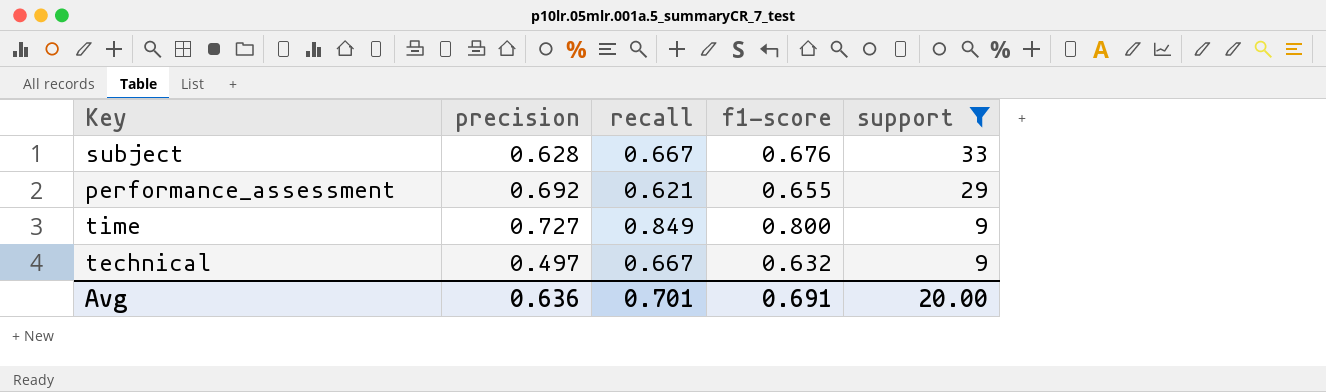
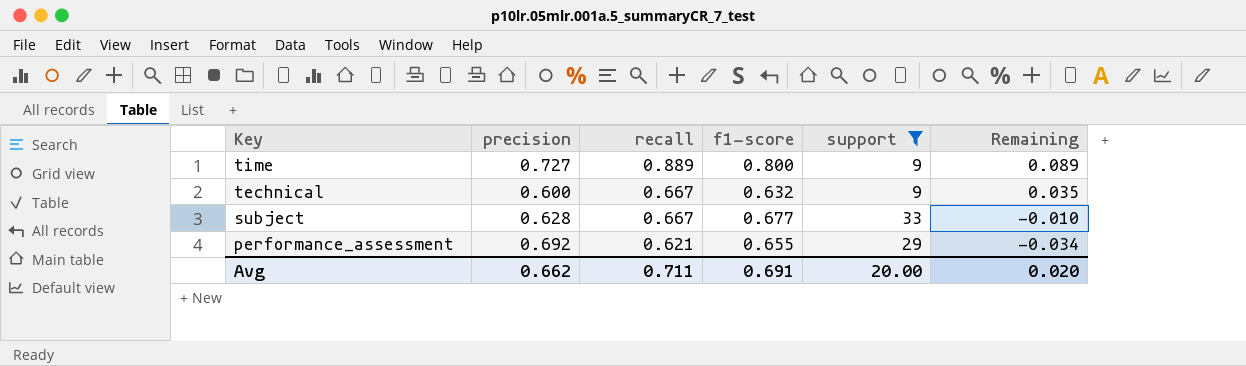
row order: support descending -> Key descending
column Remaining | formula: none -> [recall] - [f1-score]
time | recall: 0.849 -> 0.889
technical | precision: 0.497 -> 0.600
subject | f1-score: 0.676 -> 0.677
Avg | precision: 0.636 -> 0.662
Avg | recall: 0.701 -> 0.711

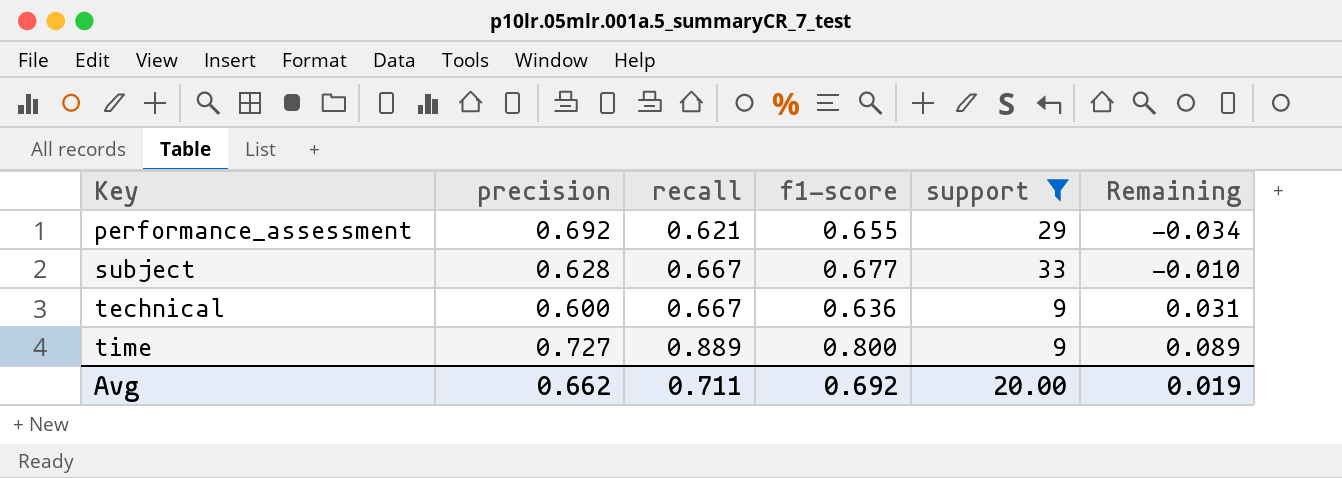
row order: Key descending -> Key ascending
technical | f1-score: 0.632 -> 0.636
technical | Remaining: 0.035 -> 0.031
Avg | f1-score: 0.691 -> 0.692
Avg | Remaining: 0.020 -> 0.019

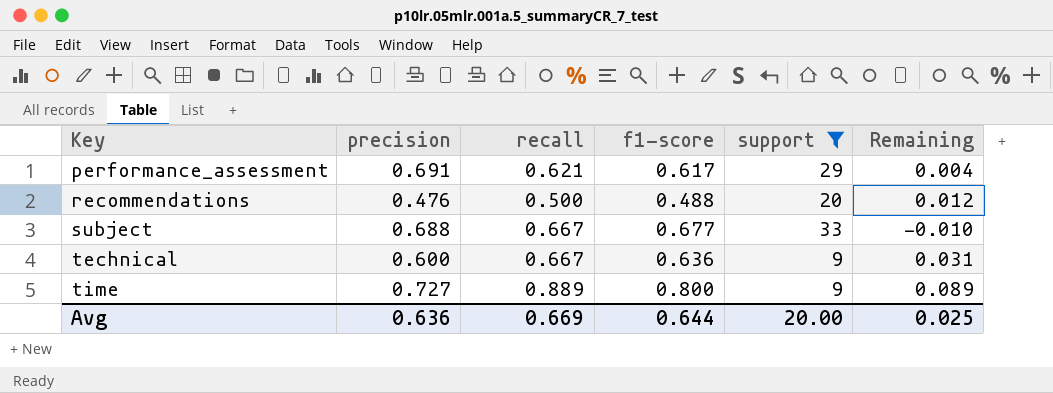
performance_assessment | precision: 0.692 -> 0.691
performance_assessment | f1-score: 0.655 -> 0.617
performance_assessment | Remaining: -0.034 -> 0.004
row recommendations: none -> 0.476 | 0.500 | 0.488 | 20 | 0.012
subject | precision: 0.628 -> 0.688
Avg | precision: 0.662 -> 0.636
Avg | recall: 0.711 -> 0.669
Avg | f1-score: 0.692 -> 0.644
Avg | Remaining: 0.019 -> 0.025

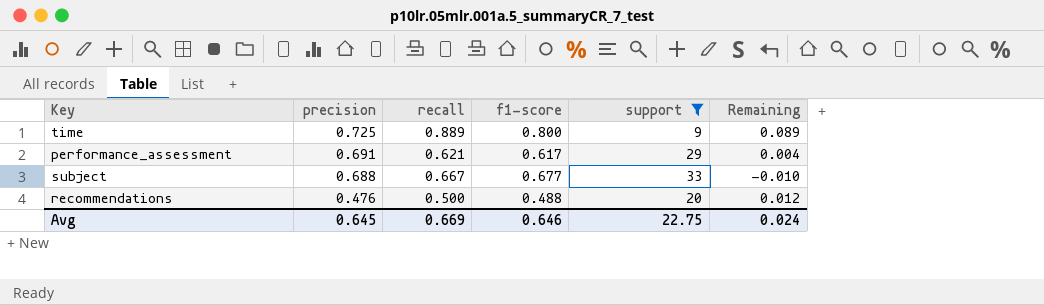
row order: Key ascending -> precision descending
row technical: 0.600 | 0.667 | 0.636 | 9 | 0.031 -> none
time | precision: 0.727 -> 0.725
Avg | precision: 0.636 -> 0.645
Avg | f1-score: 0.644 -> 0.646
Avg | support: 20.00 -> 22.75
Avg | Remaining: 0.025 -> 0.024

